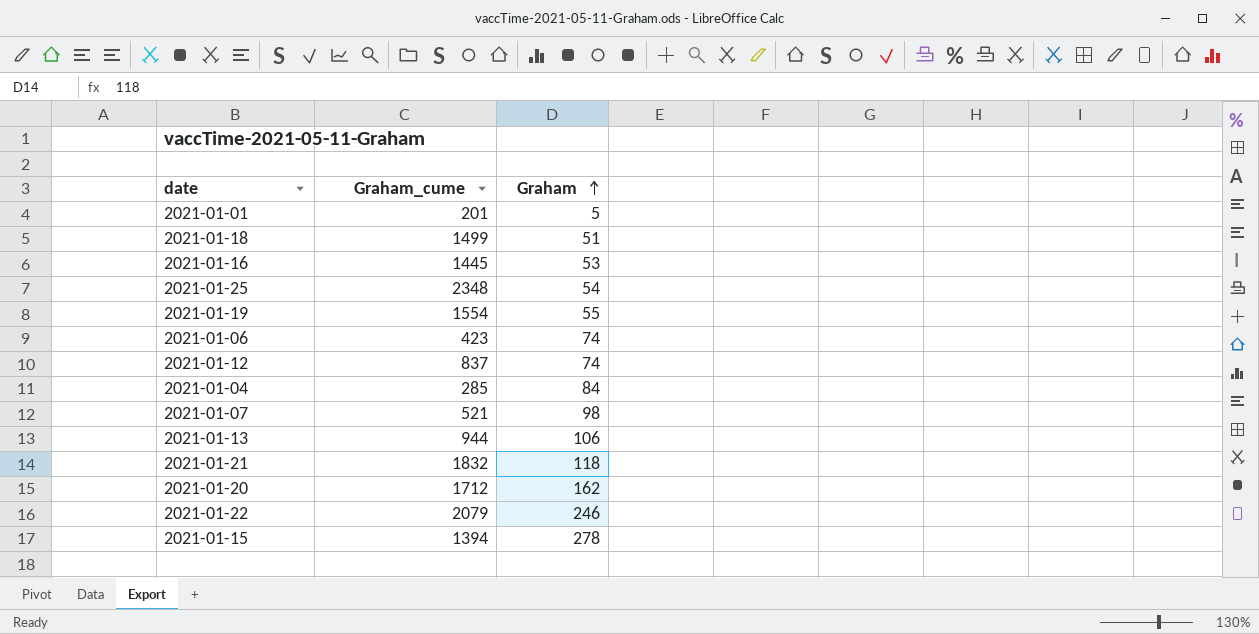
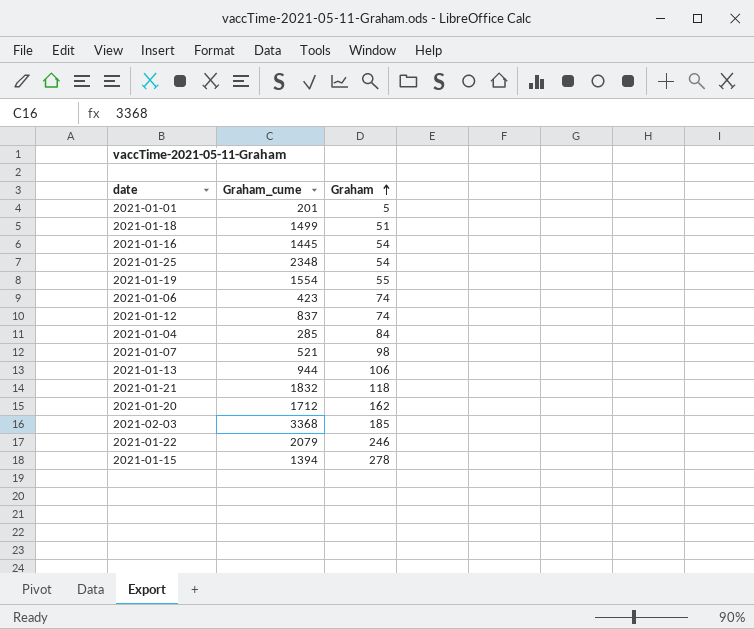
2021-01-16 | Graham: 53 -> 54
row 2021-02-03: none -> 3368 | 185

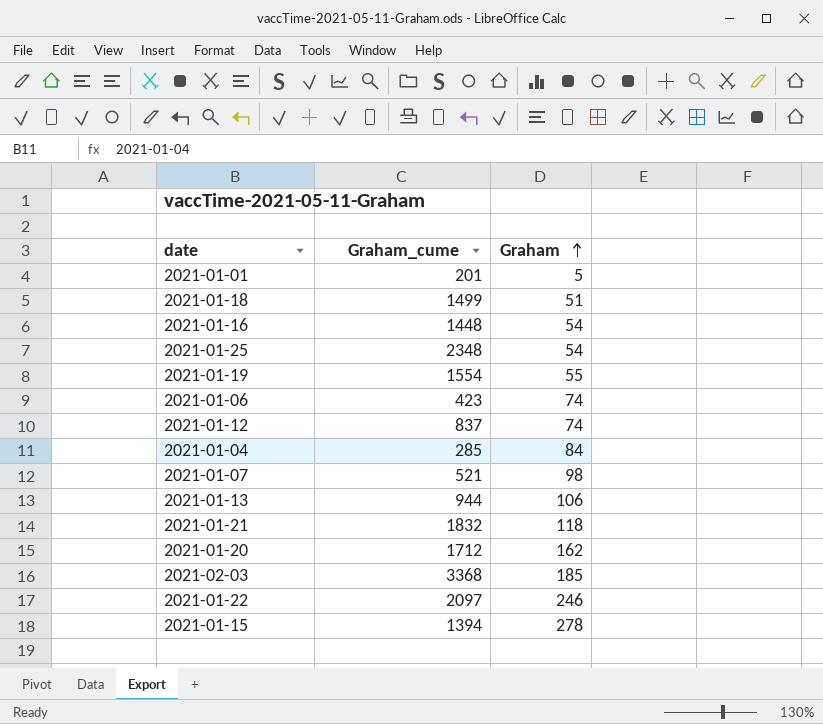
2021-01-16 | Graham_cume: 1445 -> 1448
2021-01-22 | Graham_cume: 2079 -> 2097

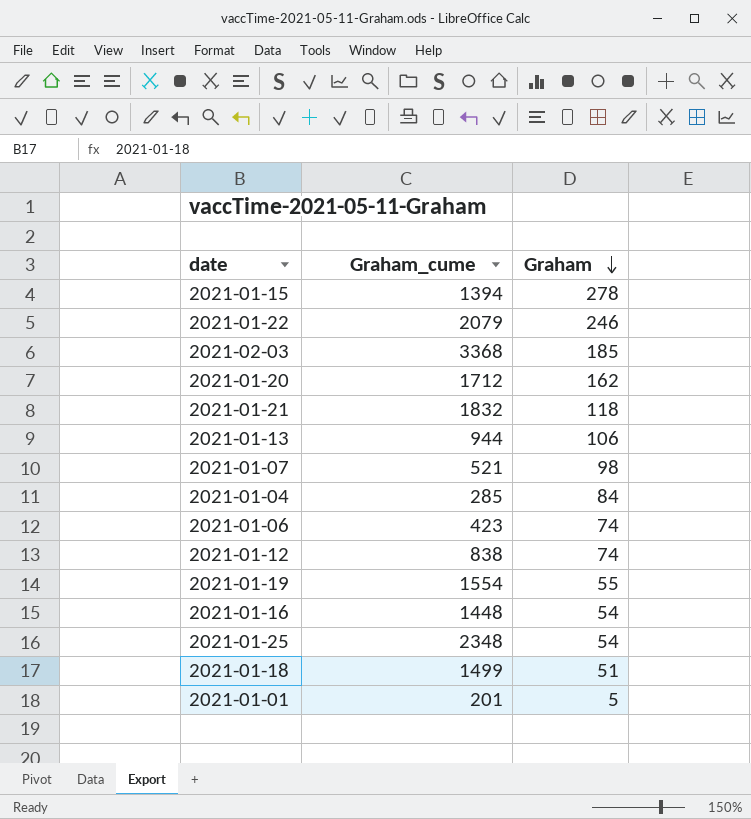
row order: Graham ascending -> Graham descending
2021-01-22 | Graham_cume: 2097 -> 2079
2021-01-12 | Graham_cume: 837 -> 838

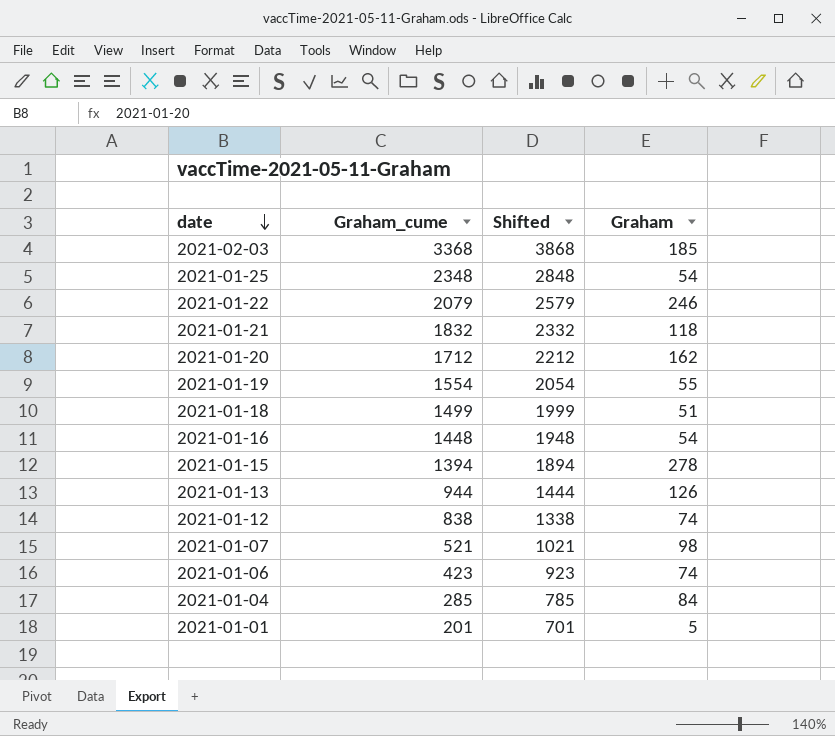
row order: Graham descending -> date descending
column Shifted | formula: none -> [Graham_cume] + 500
2021-01-13 | Graham: 106 -> 126

